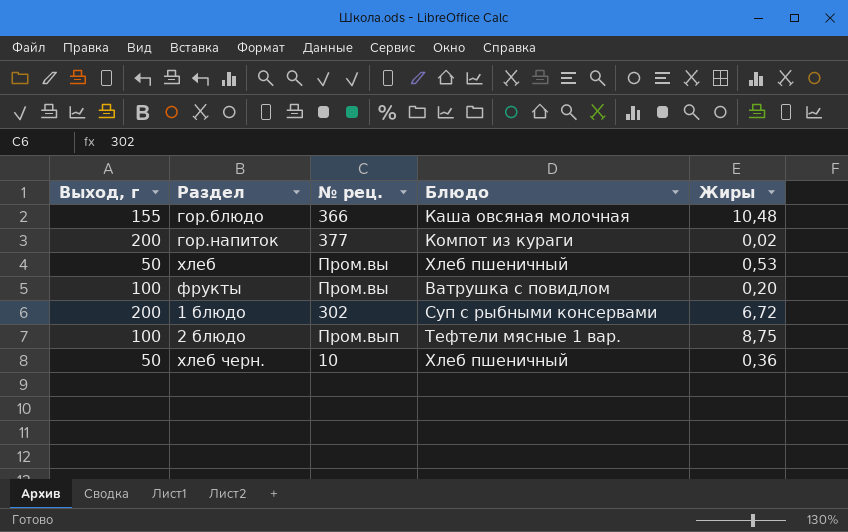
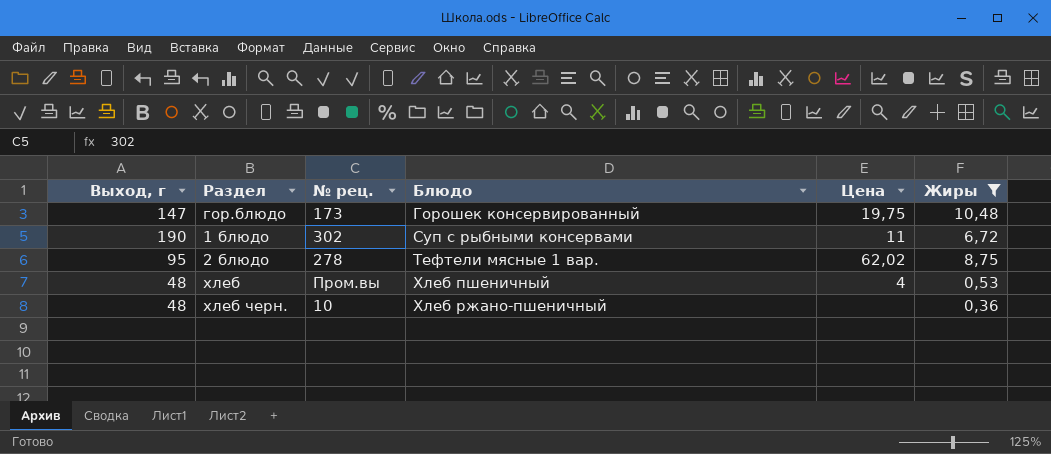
filter: none -> Жиры >= 0,36
row order: none -> Блюдо ascending
column Цена | position: none -> 5
гор.блюдо | Выход, г: 155 -> 147
гор.блюдо | № рец.: 366 -> 173
гор.блюдо | Блюдо: Каша овсяная молочная -> Горошек консервированный
1 блюдо | Выход, г: 200 -> 190
2 блюдо | Выход, г: 100 -> 95
2 блюдо | № рец.: Пром.вып -> 278
хлеб | Выход, г: 50 -> 48
хлеб черн. | Выход, г: 50 -> 48
хлеб черн. | Блюдо: Хлеб пшеничный -> Хлеб ржано-пшеничный

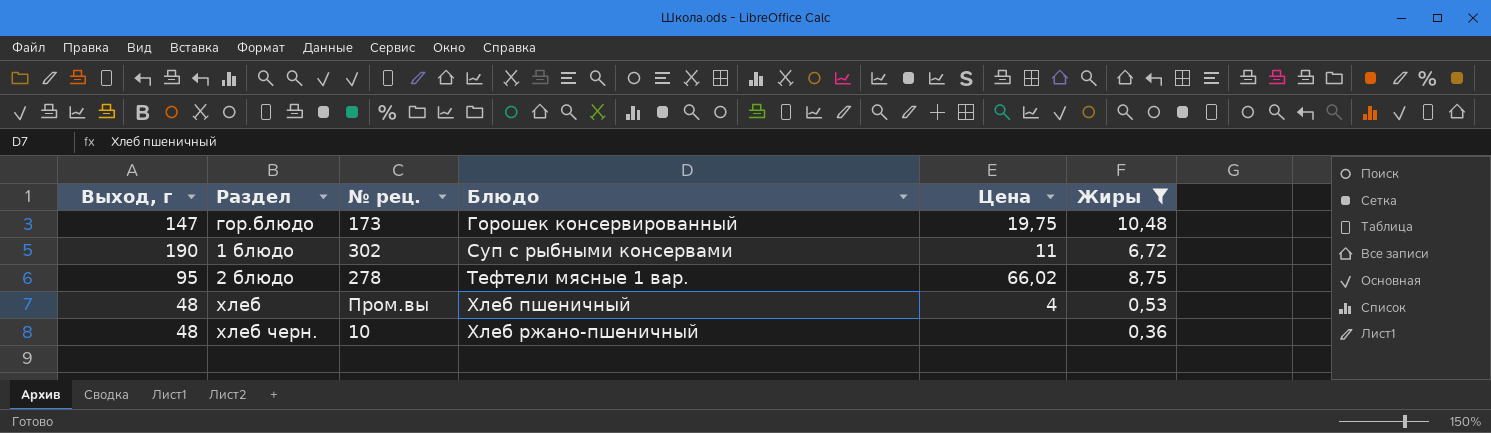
2 блюдо | Цена: 62,02 -> 66,02

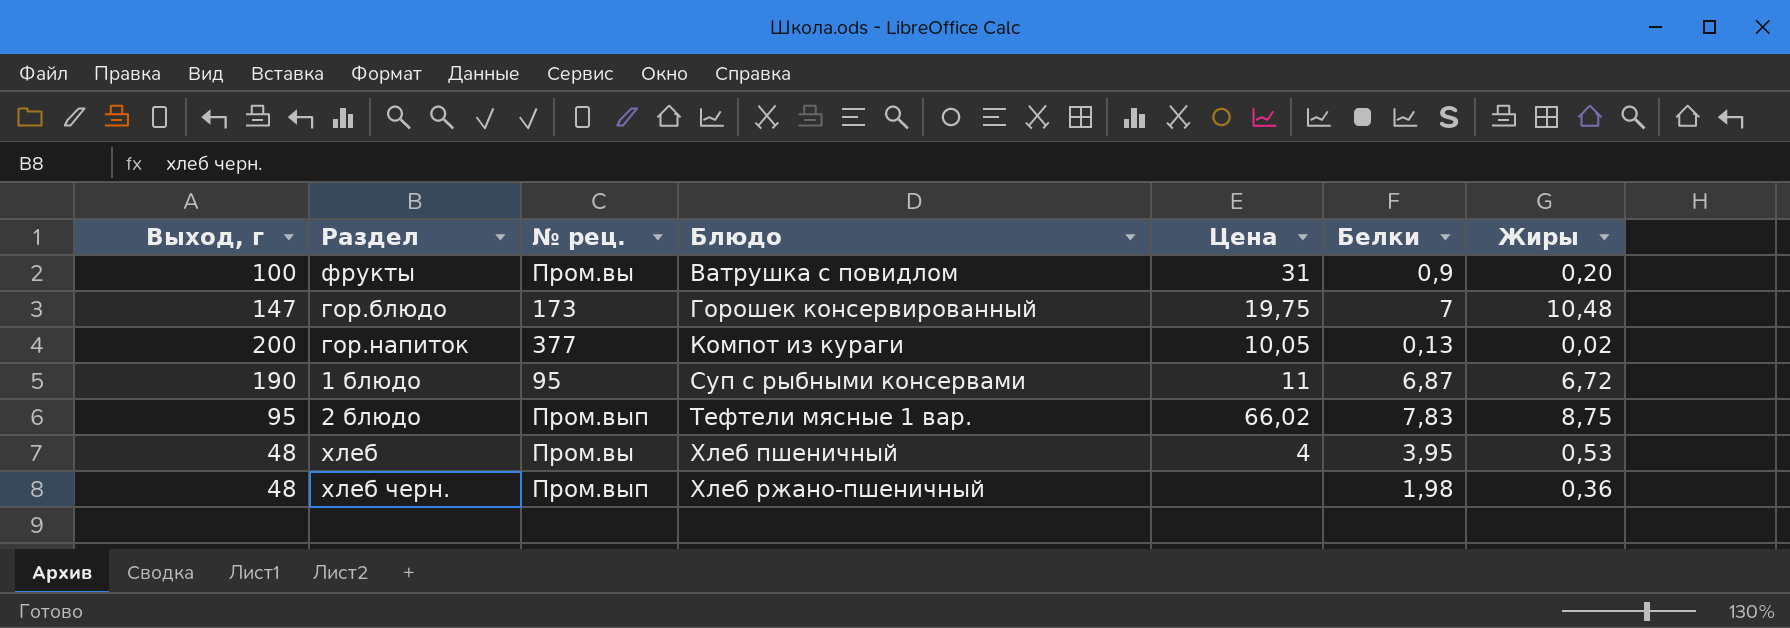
filter: Жиры >= 0,36 -> none
column Белки | position: none -> 6
1 блюдо | № рец.: 302 -> 95
2 блюдо | № рец.: 278 -> Пром.вып
хлеб черн. | № рец.: 10 -> Пром.вып

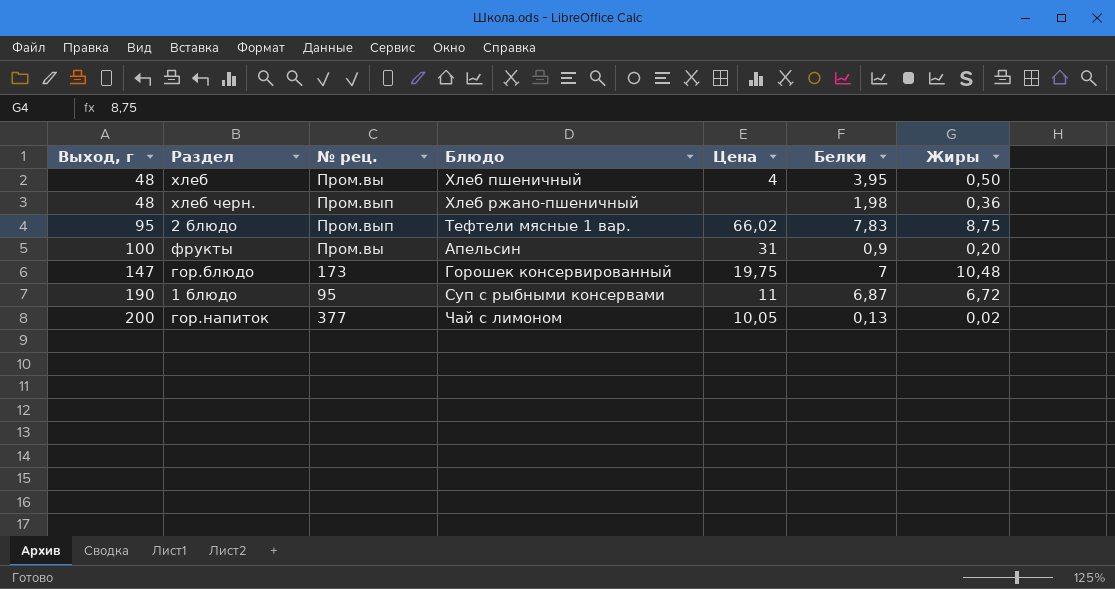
row order: Блюдо ascending -> Выход, г ascending
хлеб | Жиры: 0,53 -> 0,50
фрукты | Блюдо: Ватрушка с повидлом -> Апельсин
гор.напиток | Блюдо: Компот из кураги -> Чай с лимоном

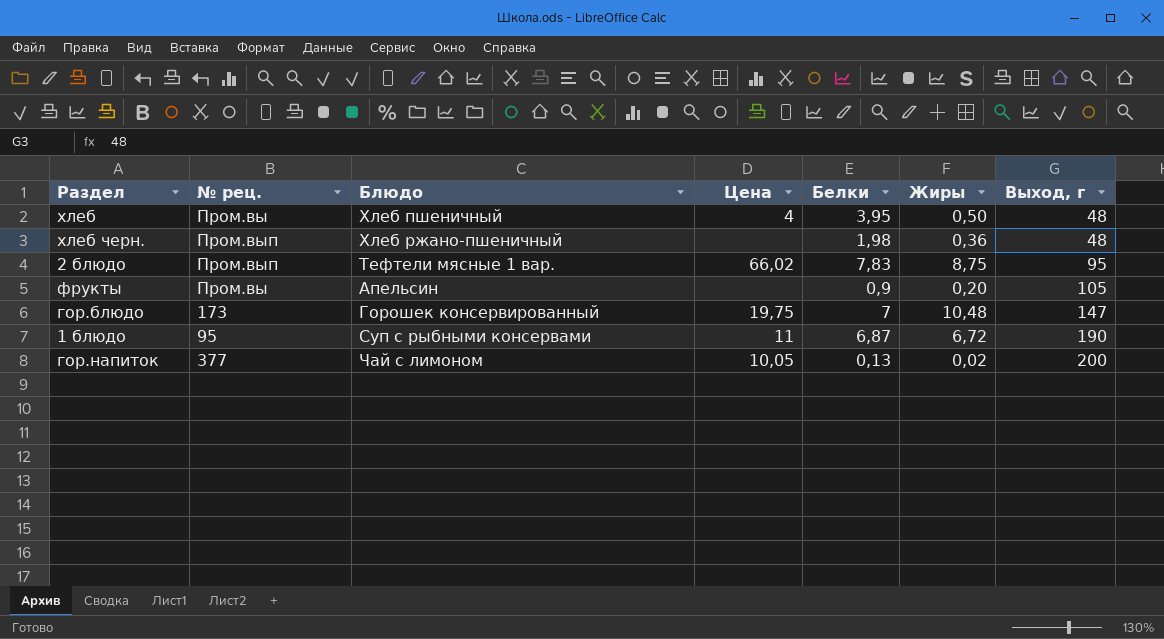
column Выход, г | position: 1 -> 7
фрукты | Цена: 31 -> none
фрукты | Выход, г: 100 -> 105

